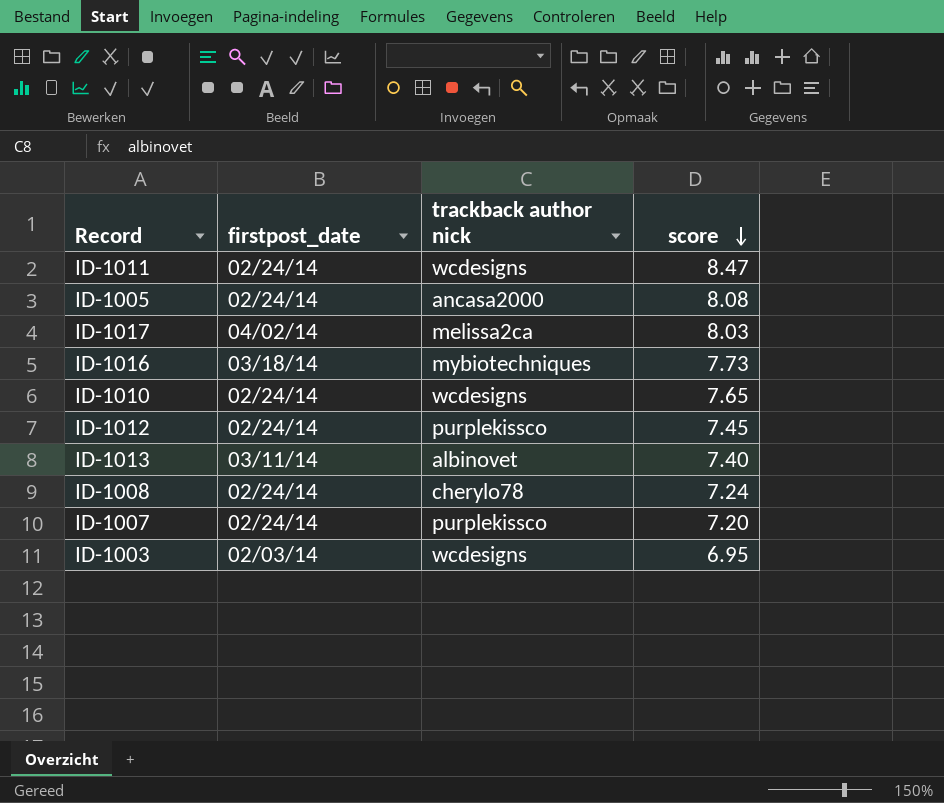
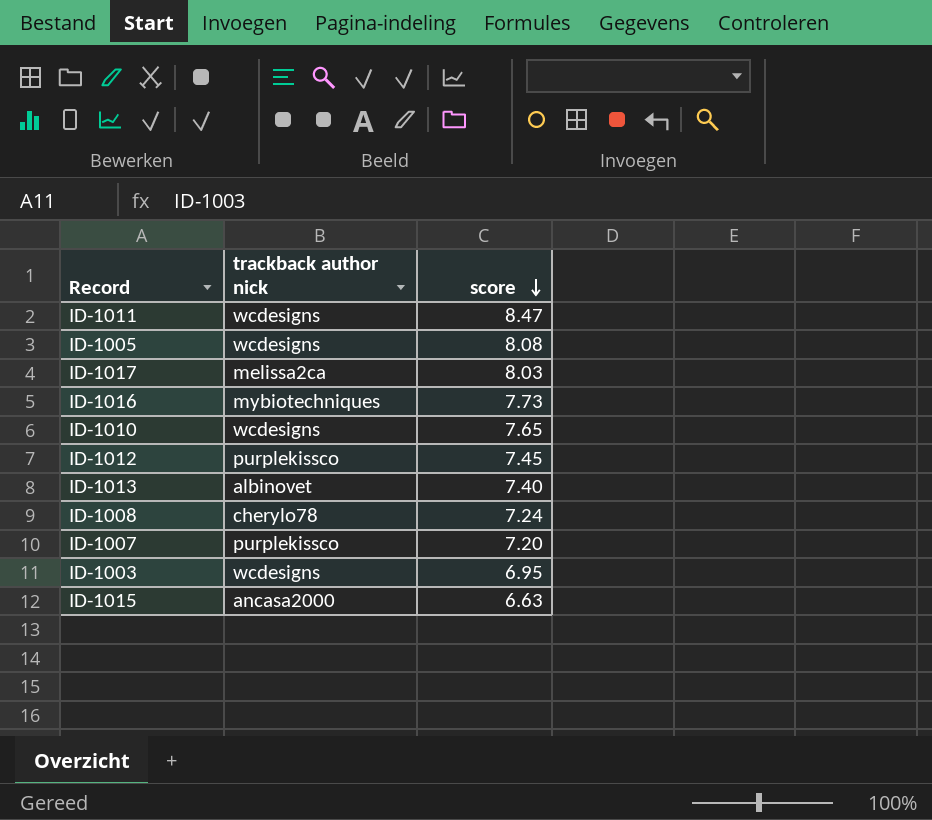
column firstpost_date | position: 2 -> none
ID-1005 | trackback author nick: ancasa2000 -> wcdesigns
row ID-1015: none -> ancasa2000 | 6.63

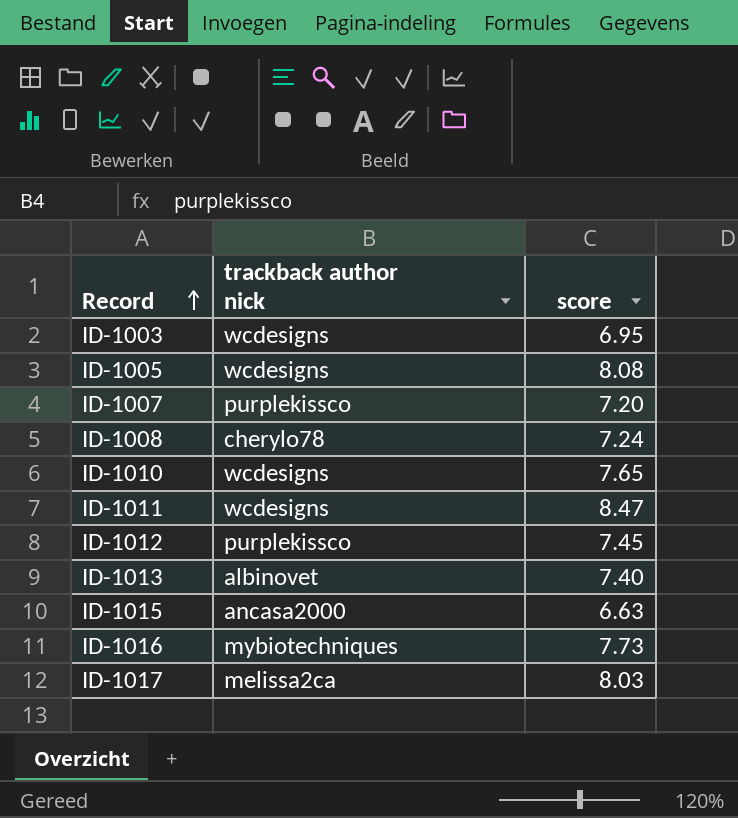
row order: score descending -> Record ascending

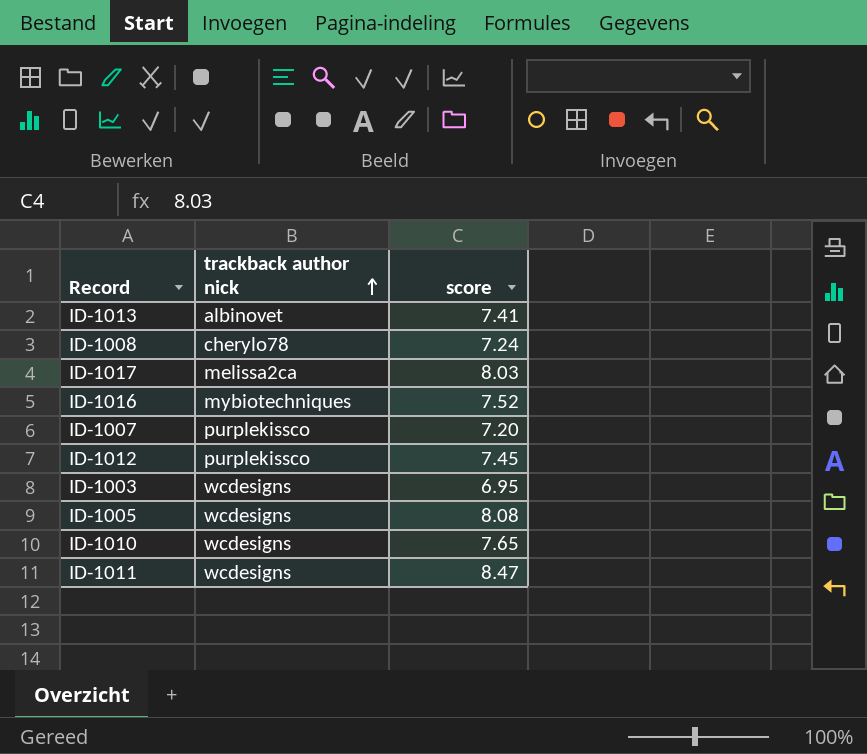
row order: Record ascending -> trackback author nick ascending
row ID-1015: ancasa2000 | 6.63 -> none
ID-1013 | score: 7.40 -> 7.41
ID-1016 | score: 7.73 -> 7.52

